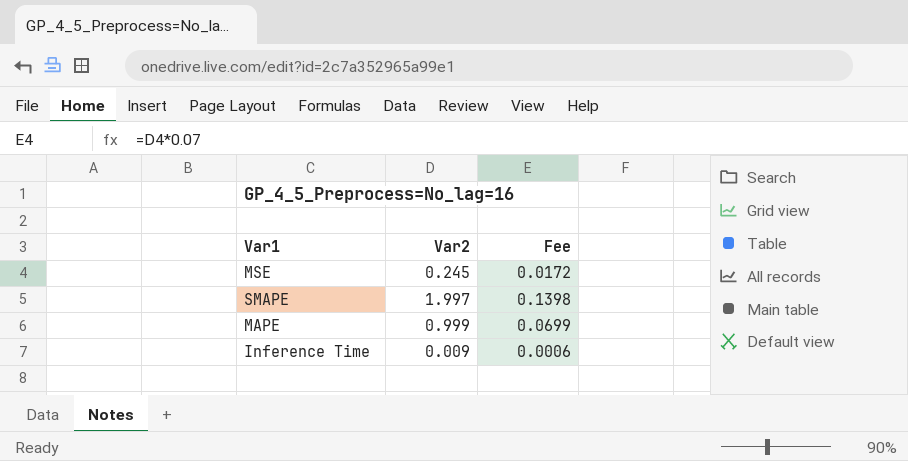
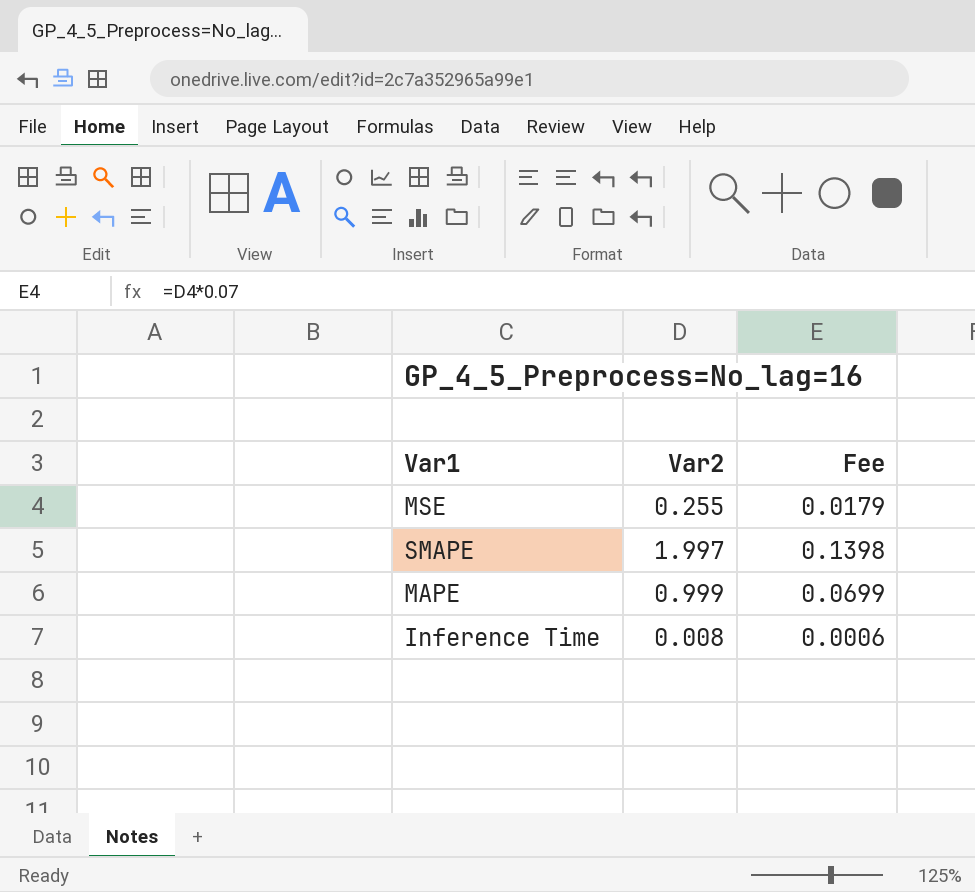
MSE | Var2: 0.245 -> 0.255
MSE | Fee: 0.0172 -> 0.0179
Inference Time | Var2: 0.009 -> 0.008

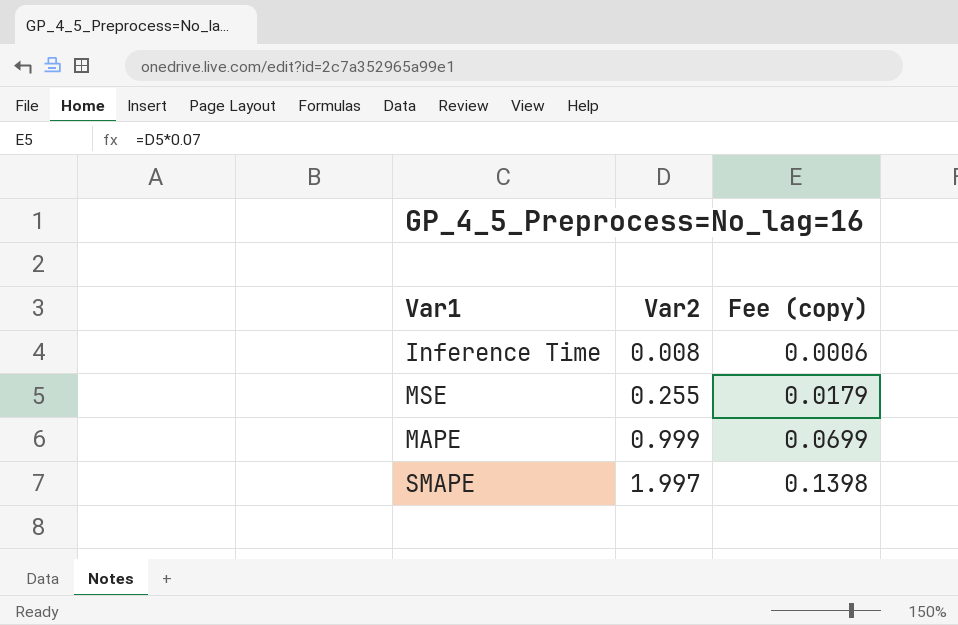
row order: none -> Var2 ascending
column name: Fee -> Fee (copy)

